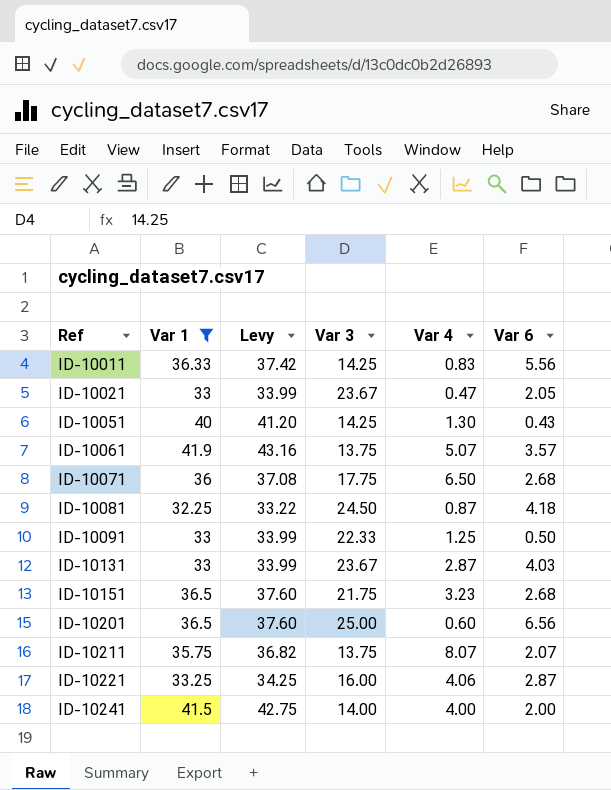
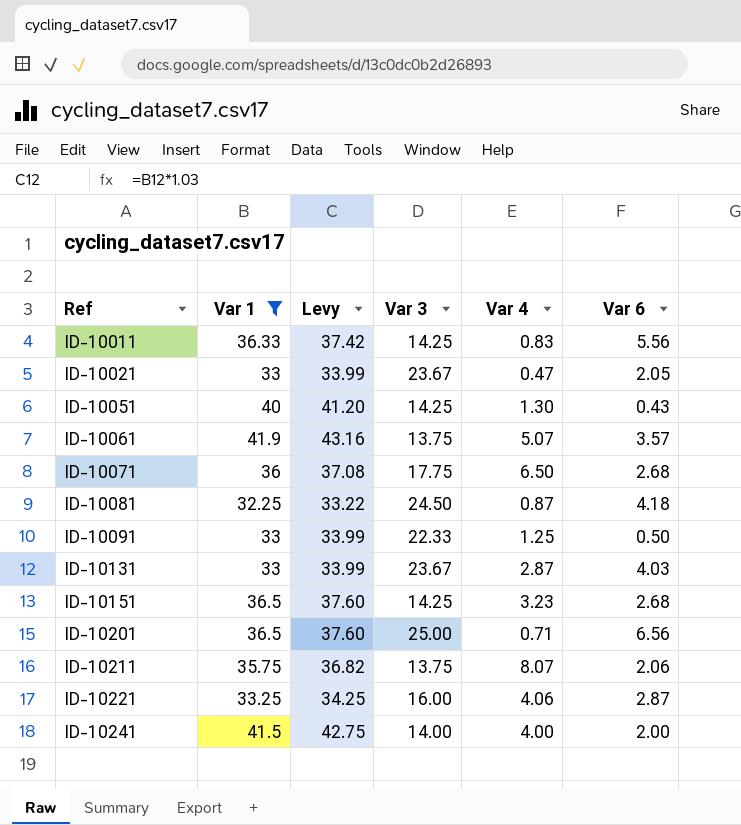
ID-10151 | Var 3: 21.75 -> 14.25
ID-10201 | Var 4: 0.60 -> 0.71
ID-10211 | Var 6: 2.07 -> 2.06

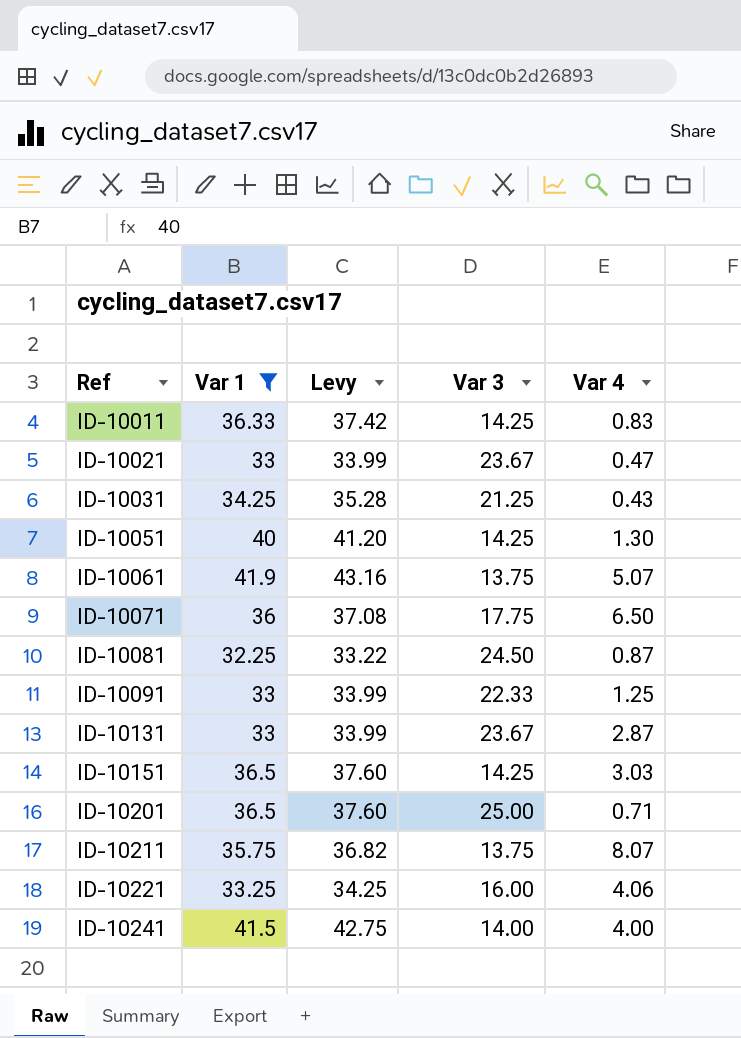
column Var 6 | position: 6 -> none
row ID-10031: none -> 34.25 | 35.28 | 21.25 | 0.43
ID-10151 | Var 4: 3.23 -> 3.03

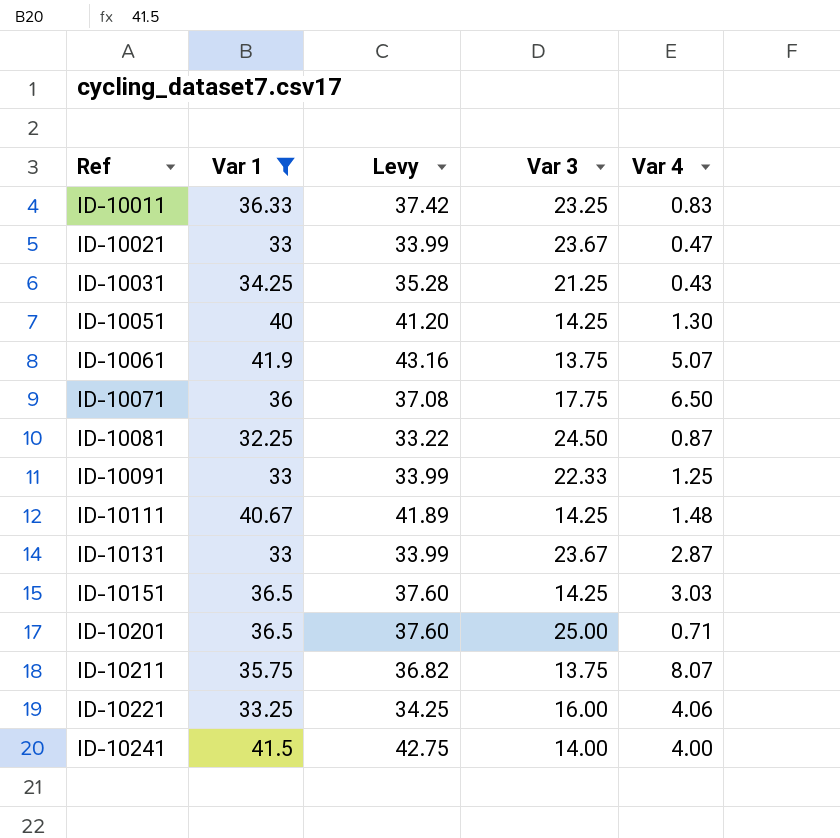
ID-10011 | Var 3: 14.25 -> 23.25
row ID-10111: none -> 40.67 | 41.89 | 14.25 | 1.48

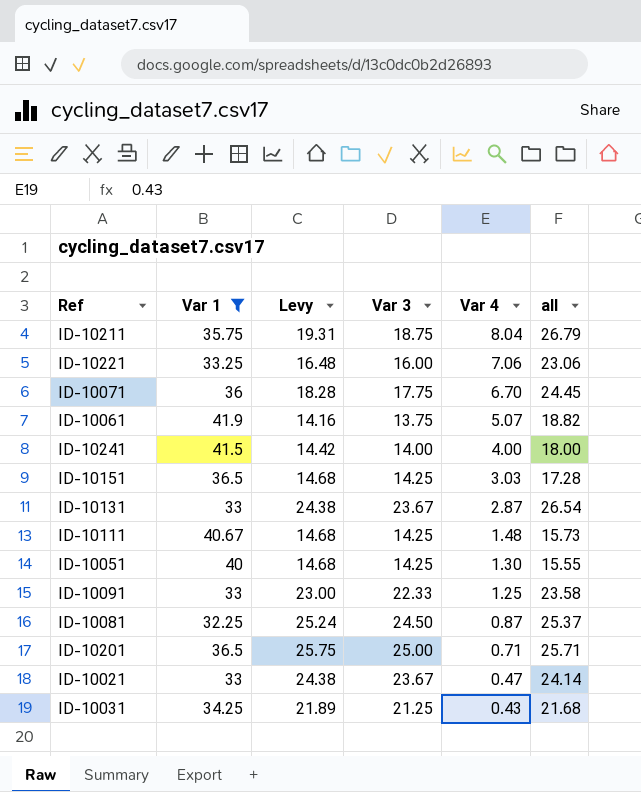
row order: Ref ascending -> Var 4 descending
column Levy | formula: [Var 1] * 1.03 -> [Var 3] * 1.03
column all | formula: none -> [Var 3] + [Var 4]
row ID-10011: 36.33 | 37.42 | 23.25 | 0.83 -> none
ID-10211 | Var 3: 13.75 -> 18.75
ID-10211 | Var 4: 8.07 -> 8.04
ID-10221 | Var 4: 4.06 -> 7.06
ID-10071 | Var 4: 6.50 -> 6.70

